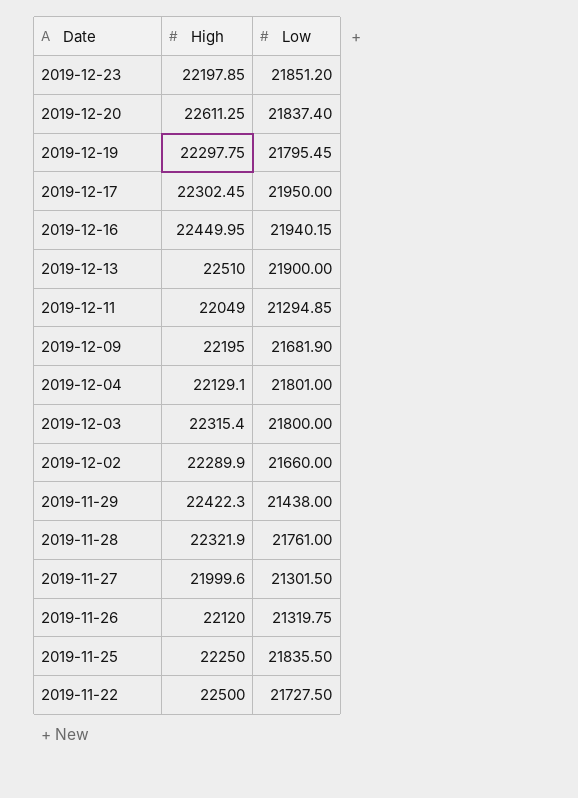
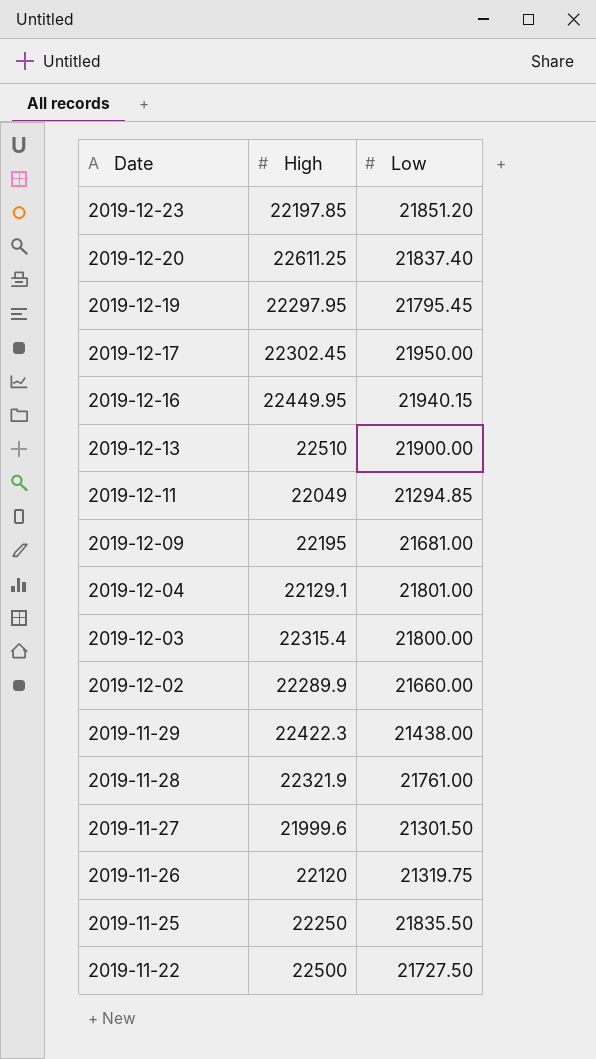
2019-12-19 | High: 22297.75 -> 22297.95
2019-12-09 | Low: 21681.90 -> 21681.00

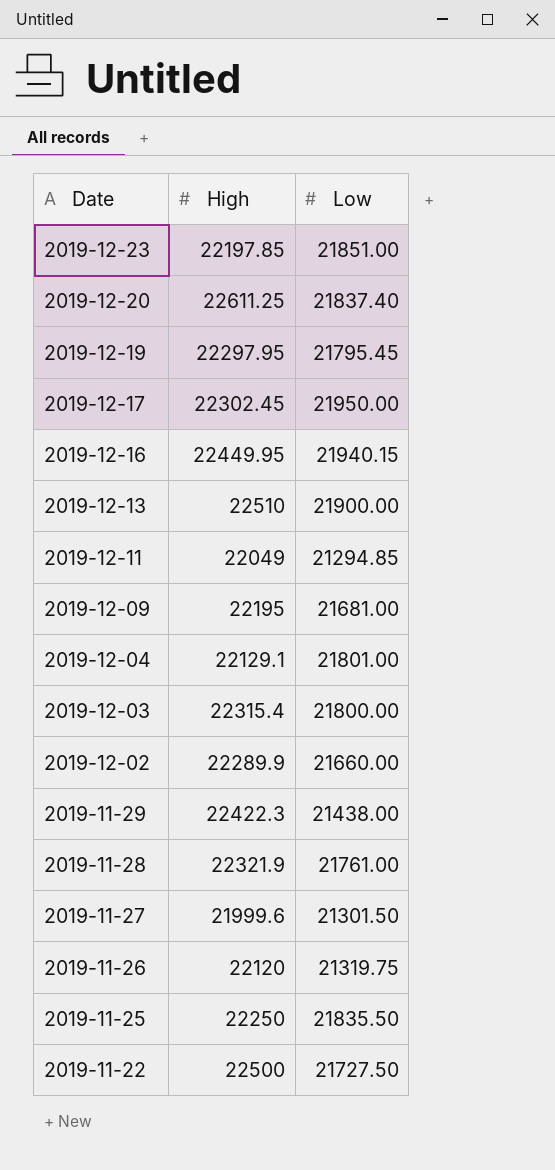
2019-12-23 | Low: 21851.20 -> 21851.00

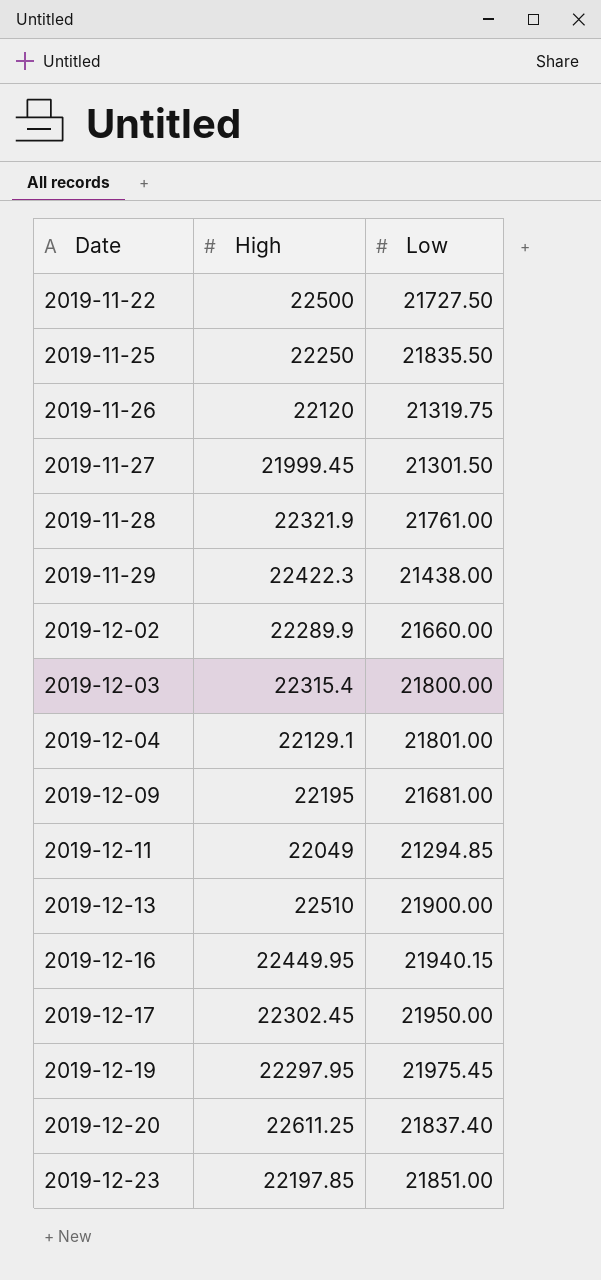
row order: Date descending -> Date ascending
2019-11-27 | High: 21999.6 -> 21999.45
2019-12-19 | Low: 21795.45 -> 21975.45

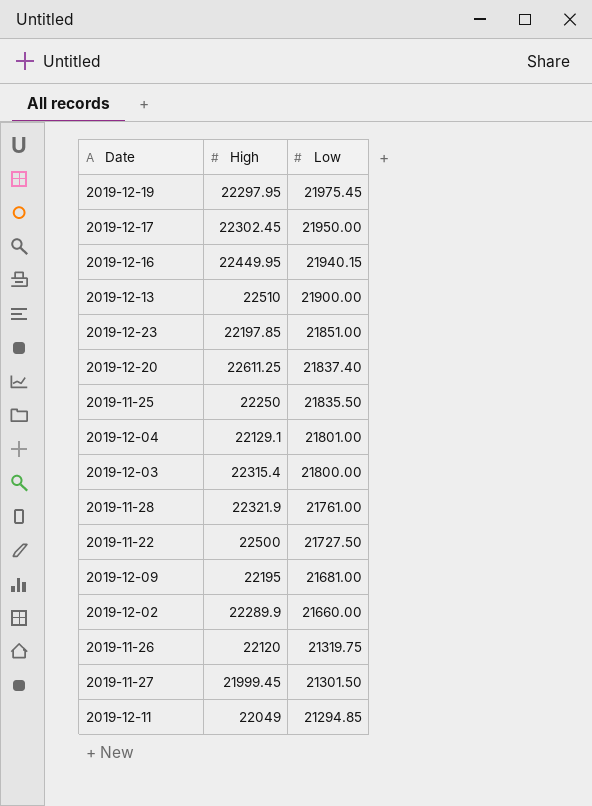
row order: Date ascending -> Low descending
row 2019-11-29: 22422.3 | 21438.00 -> none

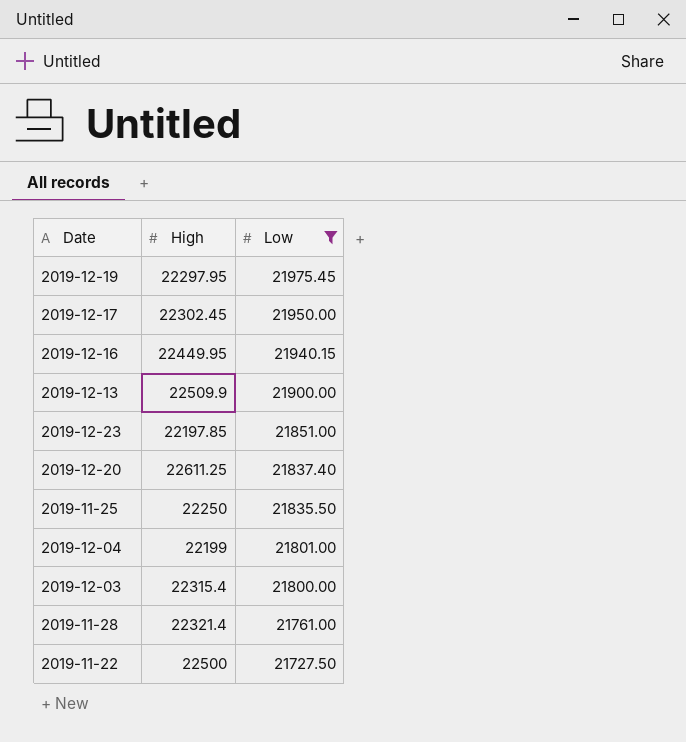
filter: none -> Low >= 21727.50
2019-12-13 | High: 22510 -> 22509.9
2019-12-04 | High: 22129.1 -> 22199
2019-11-28 | High: 22321.9 -> 22321.4

